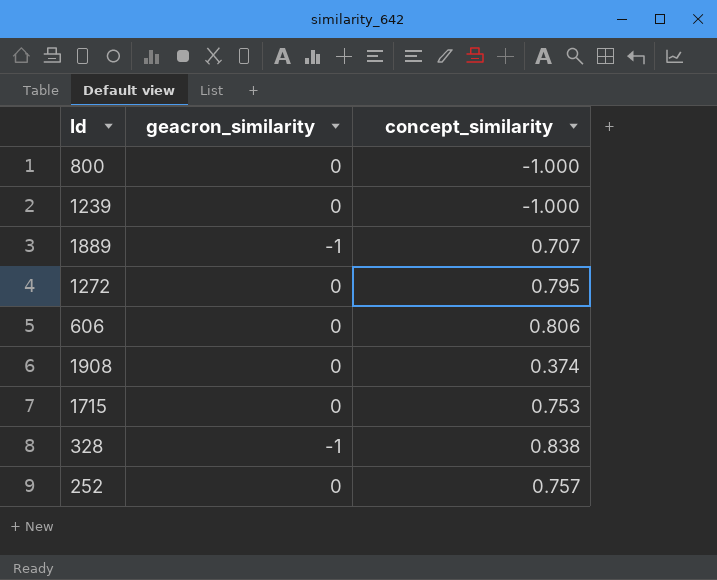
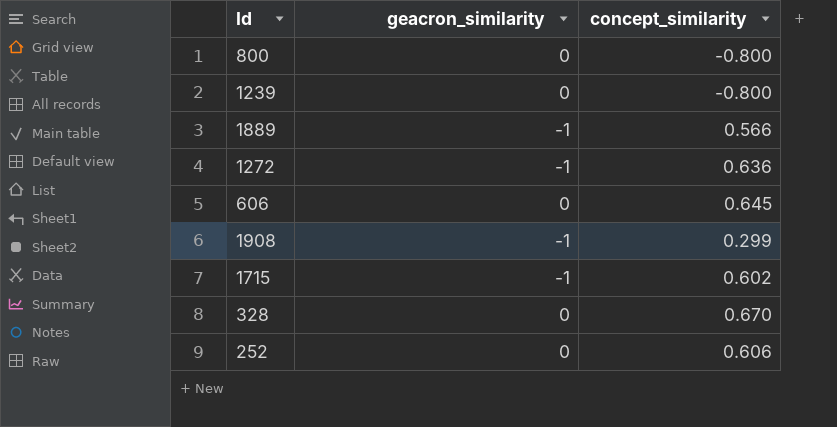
800 | concept_similarity: -1.000 -> -0.800
1239 | concept_similarity: -1.000 -> -0.800
1889 | concept_similarity: 0.707 -> 0.566
1272 | geacron_similarity: 0 -> -1
1272 | concept_similarity: 0.795 -> 0.636
606 | concept_similarity: 0.806 -> 0.645
1908 | geacron_similarity: 0 -> -1
1908 | concept_similarity: 0.374 -> 0.299
1715 | geacron_similarity: 0 -> -1
1715 | concept_similarity: 0.753 -> 0.602
328 | geacron_similarity: -1 -> 0
328 | concept_similarity: 0.838 -> 0.670
252 | concept_similarity: 0.757 -> 0.606

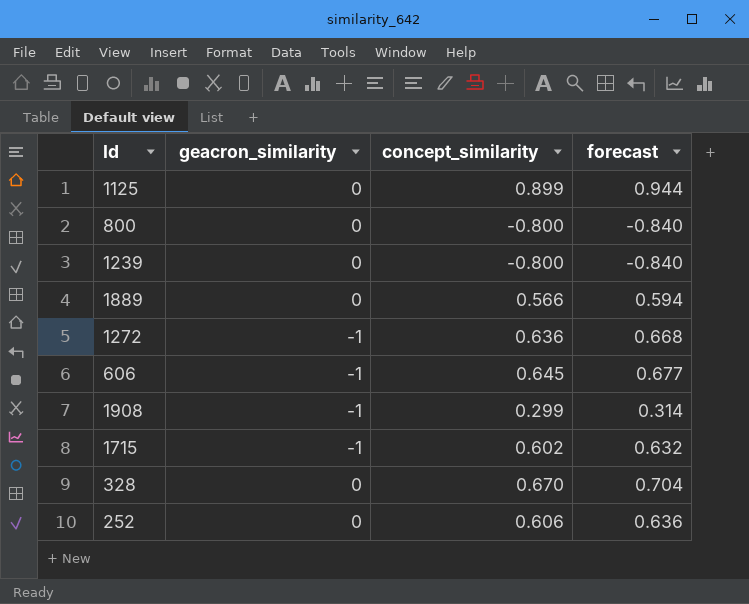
column forecast | formula: none -> [concept_similarity] * 1.05
row 1125: none -> 0 | 0.899 | 0.944
1889 | geacron_similarity: -1 -> 0
606 | geacron_similarity: 0 -> -1

